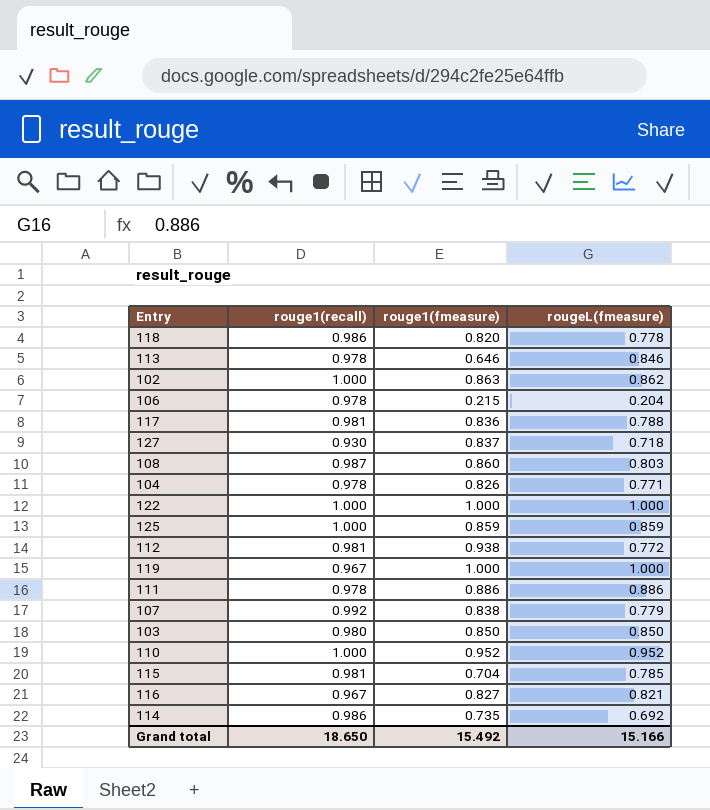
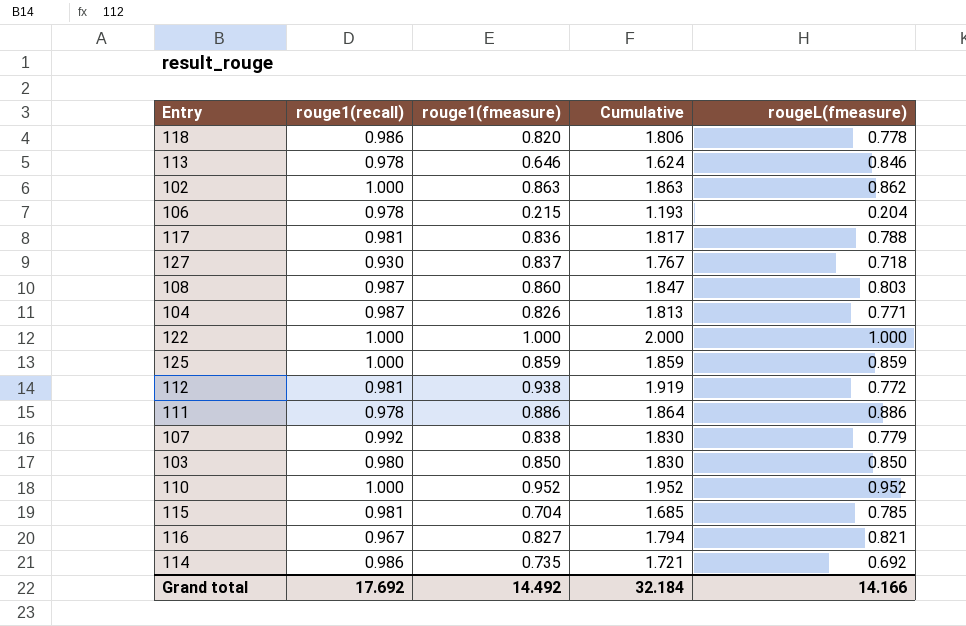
column Cumulative | formula: none -> [rouge1(recall)] + [rouge1(fmeasure)]
row 119: 0.967 | 1.000 | 1.000 -> none
104 | rouge1(recall): 0.978 -> 0.987
Grand total | rouge1(recall): 18.650 -> 17.692
Grand total | rouge1(fmeasure): 15.492 -> 14.492
Grand total | rougeL(fmeasure): 15.166 -> 14.166

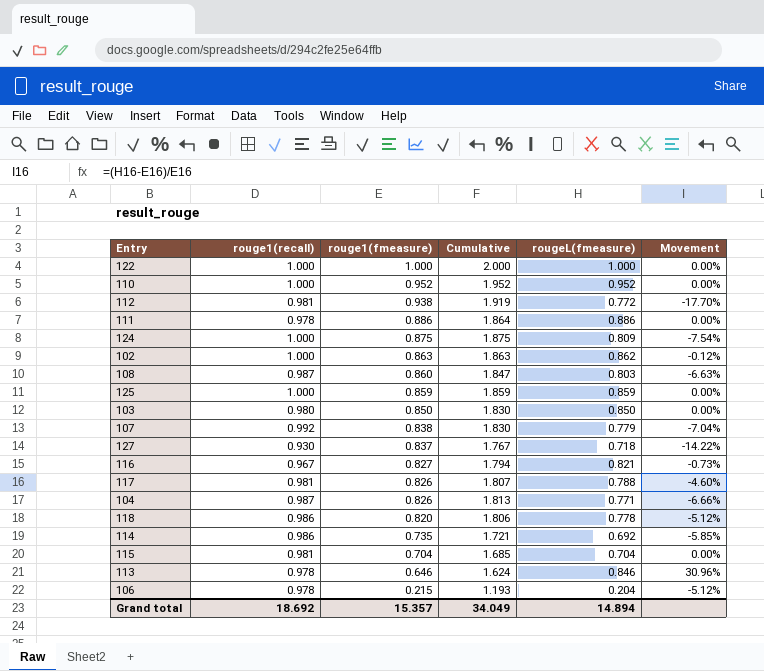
row order: none -> rouge1(fmeasure) descending
column Movement | formula: none -> ([rougeL(fmeasure)] - [rouge1(fmeasure)]) / [rouge1(fmeasure)]
row 124: none -> 1.000 | 0.875 | 1.875 | 0.809 | -7.54%
117 | rouge1(fmeasure): 0.836 -> 0.826
117 | Cumulative: 1.817 -> 1.807
115 | rougeL(fmeasure): 0.785 -> 0.704
Grand total | rouge1(recall): 17.692 -> 18.692
Grand total | rouge1(fmeasure): 14.492 -> 15.357
Grand total | Cumulative: 32.184 -> 34.049
Grand total | rougeL(fmeasure): 14.166 -> 14.894

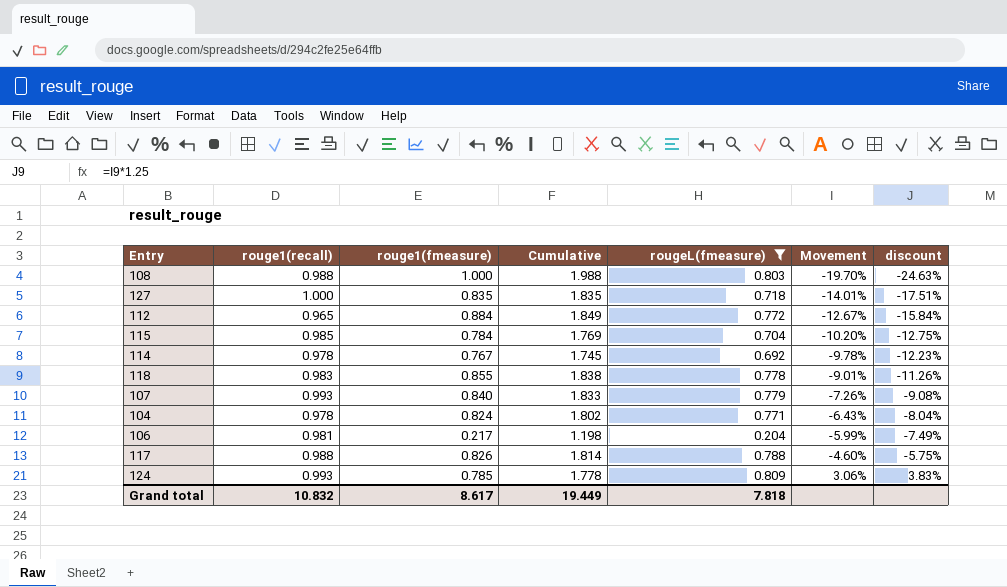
filter: none -> rougeL(fmeasure) <= 0.809
row order: rouge1(fmeasure) descending -> Movement ascending
column discount | formula: none -> [Movement] * 1.25
108 | rouge1(recall): 0.987 -> 0.988
108 | rouge1(fmeasure): 0.860 -> 1.000
108 | Cumulative: 1.847 -> 1.988
108 | Movement: -6.63% -> -19.70%
127 | rouge1(recall): 0.930 -> 1.000
127 | rouge1(fmeasure): 0.837 -> 0.835
127 | Cumulative: 1.767 -> 1.835
127 | Movement: -14.22% -> -14.01%
112 | rouge1(recall): 0.981 -> 0.965
112 | rouge1(fmeasure): 0.938 -> 0.884
112 | Cumulative: 1.919 -> 1.849
112 | Movement: -17.70% -> -12.67%
115 | rouge1(recall): 0.981 -> 0.985
115 | rouge1(fmeasure): 0.704 -> 0.784
115 | Cumulative: 1.685 -> 1.769
115 | Movement: 0.00% -> -10.20%
114 | rouge1(recall): 0.986 -> 0.978
114 | rouge1(fmeasure): 0.735 -> 0.767
114 | Cumulative: 1.721 -> 1.745
114 | Movement: -5.85% -> -9.78%
118 | rouge1(recall): 0.986 -> 0.983
118 | rouge1(fmeasure): 0.820 -> 0.855
118 | Cumulative: 1.806 -> 1.838
118 | Movement: -5.12% -> -9.01%
107 | rouge1(recall): 0.992 -> 0.993
107 | rouge1(fmeasure): 0.838 -> 0.840
107 | Cumulative: 1.830 -> 1.833
107 | Movement: -7.04% -> -7.26%
104 | rouge1(recall): 0.987 -> 0.978
104 | rouge1(fmeasure): 0.826 -> 0.824
104 | Cumulative: 1.813 -> 1.802
104 | Movement: -6.66% -> -6.43%
106 | rouge1(recall): 0.978 -> 0.981
106 | rouge1(fmeasure): 0.215 -> 0.217
106 | Cumulative: 1.193 -> 1.198
106 | Movement: -5.12% -> -5.99%
117 | rouge1(recall): 0.981 -> 0.988
117 | Cumulative: 1.807 -> 1.814
124 | rouge1(recall): 1.000 -> 0.993
124 | rouge1(fmeasure): 0.875 -> 0.785
124 | Cumulative: 1.875 -> 1.778
124 | Movement: -7.54% -> 3.06%
Grand total | rouge1(recall): 18.692 -> 10.832
Grand total | rouge1(fmeasure): 15.357 -> 8.617
Grand total | Cumulative: 34.049 -> 19.449
Grand total | rougeL(fmeasure): 14.894 -> 7.818

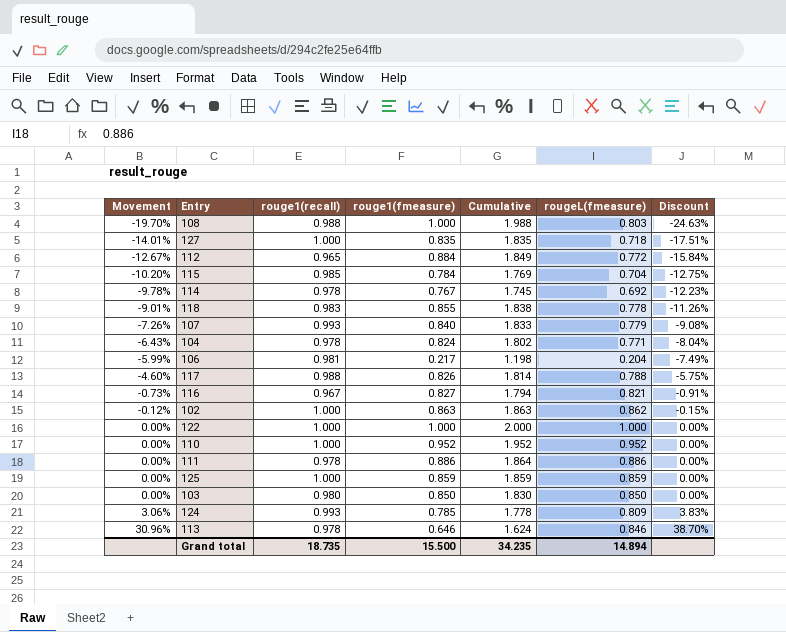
filter: rougeL(fmeasure) <= 0.809 -> none
column Movement | position: 6 -> 1
column name: discount -> Discount
Grand total | rouge1(recall): 10.832 -> 18.735
Grand total | rouge1(fmeasure): 8.617 -> 15.500
Grand total | Cumulative: 19.449 -> 34.235
Grand total | rougeL(fmeasure): 7.818 -> 14.894

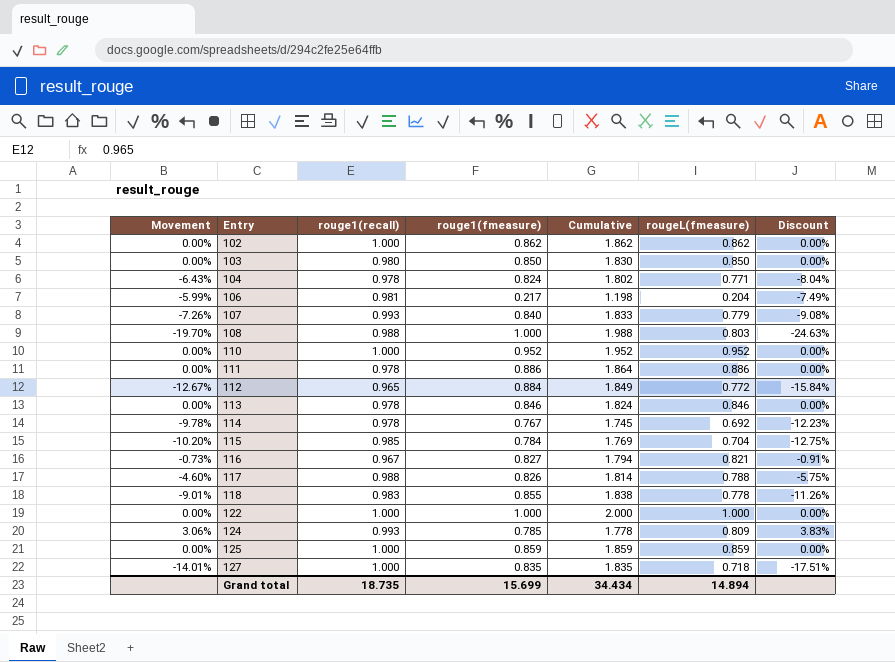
row order: Movement ascending -> Entry ascending
102 | Movement: -0.12% -> 0.00%
102 | rouge1(fmeasure): 0.863 -> 0.862
102 | Cumulative: 1.863 -> 1.862
102 | Discount: -0.15% -> 0.00%
113 | Movement: 30.96% -> 0.00%
113 | rouge1(fmeasure): 0.646 -> 0.846
113 | Cumulative: 1.624 -> 1.824
113 | Discount: 38.70% -> 0.00%
Grand total | rouge1(fmeasure): 15.500 -> 15.699
Grand total | Cumulative: 34.235 -> 34.434

